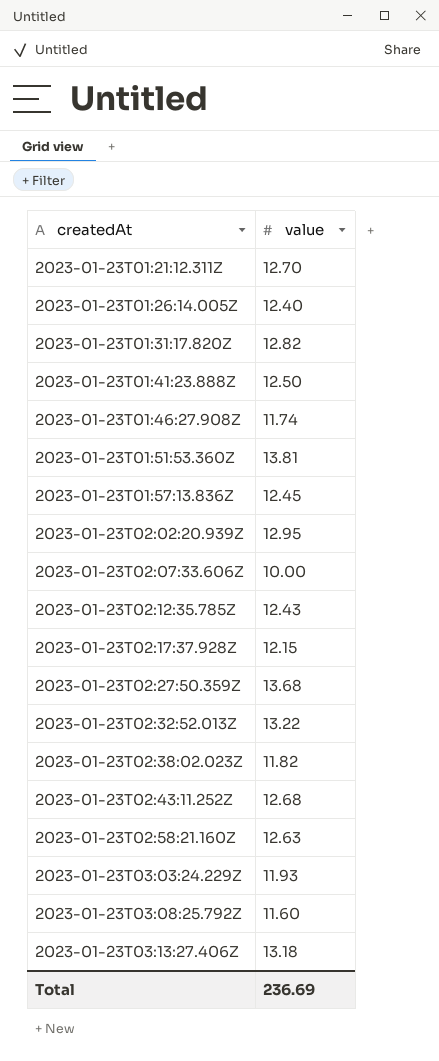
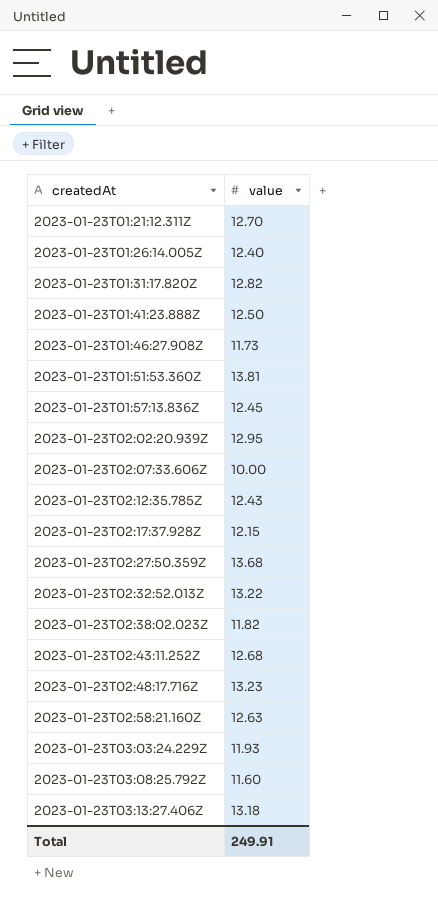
2023-01-23T01:46:27.908Z | value: 11.74 -> 11.73
row 2023-01-23T02:48:17.716Z: none -> 13.23
Total | value: 236.69 -> 249.91

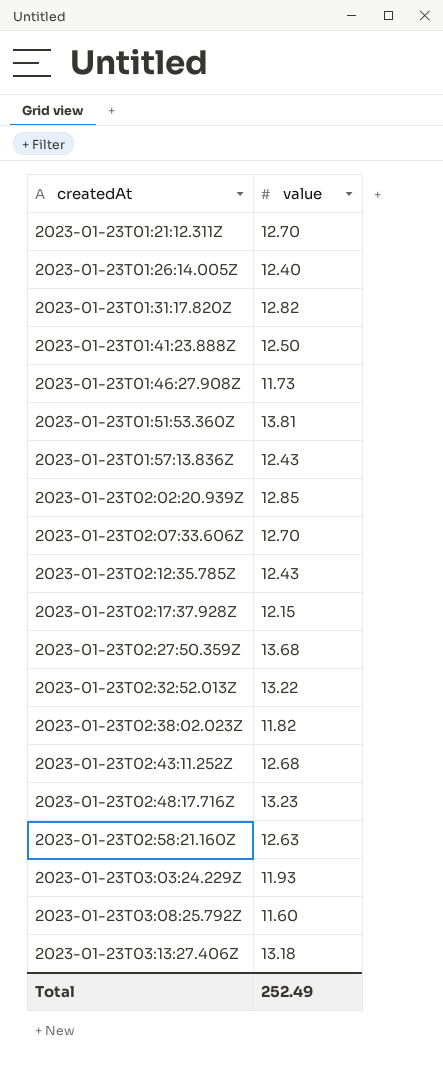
2023-01-23T01:57:13.836Z | value: 12.45 -> 12.43
2023-01-23T02:02:20.939Z | value: 12.95 -> 12.85
2023-01-23T02:07:33.606Z | value: 10.00 -> 12.70
Total | value: 249.91 -> 252.49

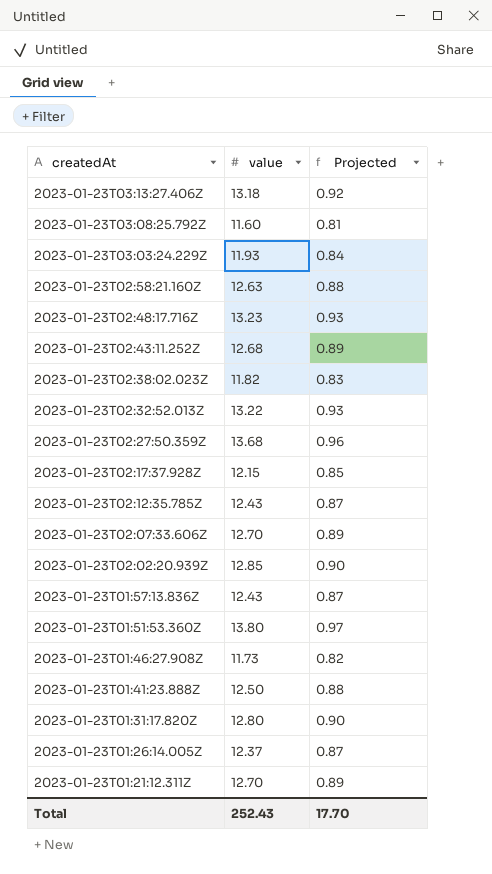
row order: createdAt ascending -> createdAt descending
column Projected | formula: none -> [value] * 0.07
2023-01-23T01:51:53.360Z | value: 13.81 -> 13.80
2023-01-23T01:31:17.820Z | value: 12.82 -> 12.80
2023-01-23T01:26:14.005Z | value: 12.40 -> 12.37
Total | value: 252.49 -> 252.43

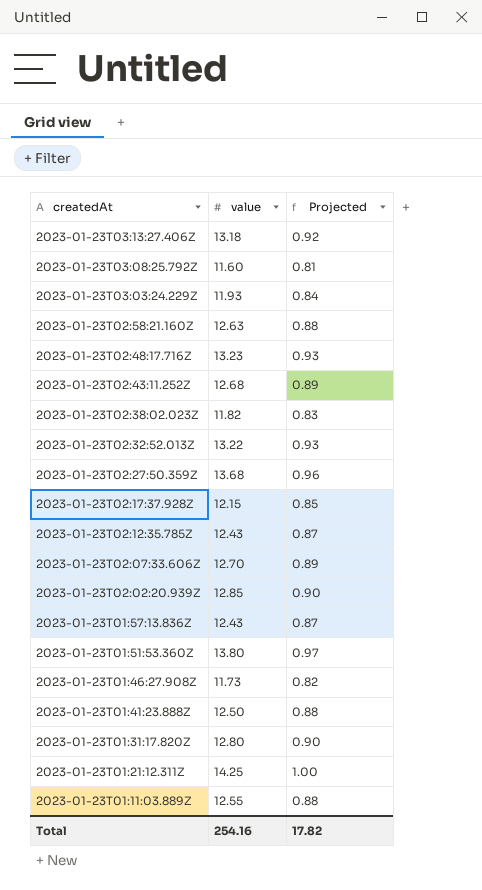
row 2023-01-23T01:26:14.005Z: 12.37 | 0.87 -> none
2023-01-23T01:21:12.311Z | value: 12.70 -> 14.25
2023-01-23T01:21:12.311Z | Projected: 0.89 -> 1.00
row 2023-01-23T01:11:03.889Z: none -> 12.55 | 0.88
Total | value: 252.43 -> 254.16
Total | Projected: 17.70 -> 17.82

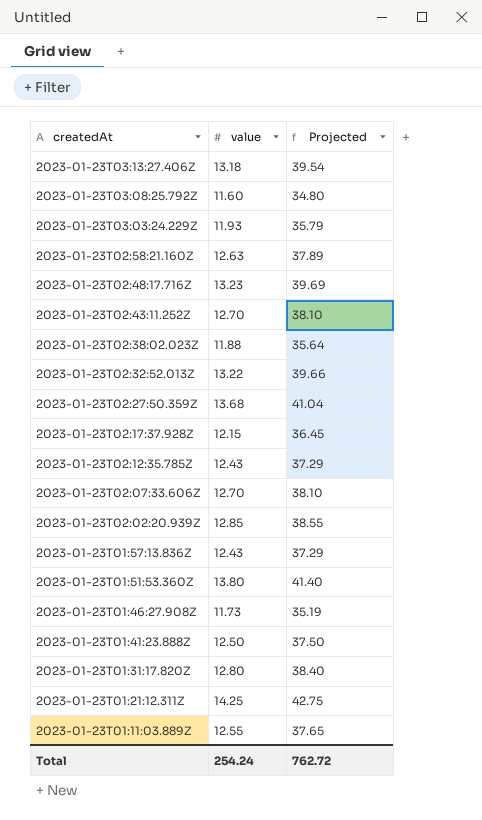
column Projected | formula: [value] * 0.07 -> [value] * 3
2023-01-23T02:43:11.252Z | value: 12.68 -> 12.70
2023-01-23T02:38:02.023Z | value: 11.82 -> 11.88
Total | value: 254.16 -> 254.24
Total | Projected: 17.82 -> 762.72

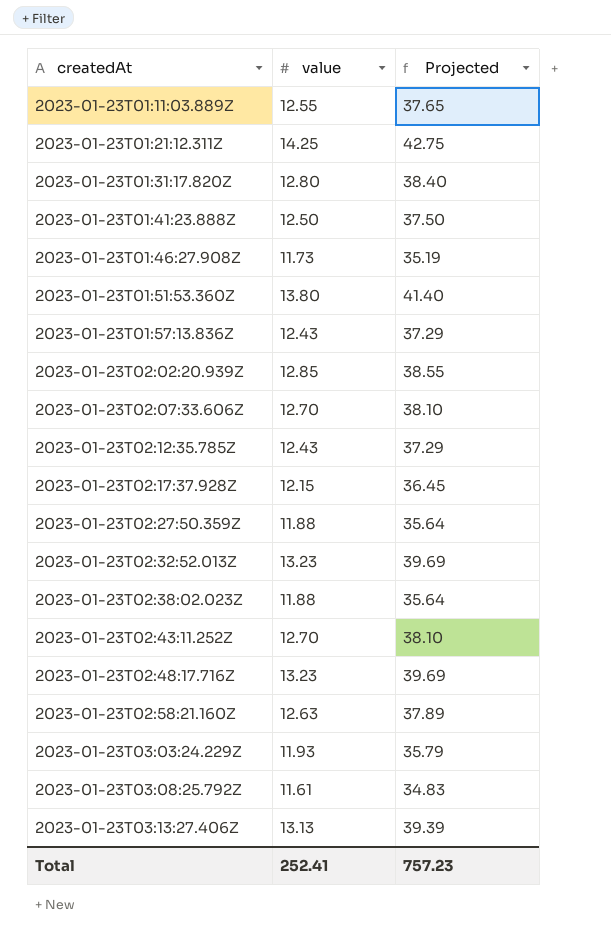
row order: createdAt descending -> createdAt ascending
2023-01-23T02:27:50.359Z | value: 13.68 -> 11.88
2023-01-23T02:27:50.359Z | Projected: 41.04 -> 35.64
2023-01-23T02:32:52.013Z | value: 13.22 -> 13.23
2023-01-23T02:32:52.013Z | Projected: 39.66 -> 39.69
2023-01-23T03:08:25.792Z | value: 11.60 -> 11.61
2023-01-23T03:08:25.792Z | Projected: 34.80 -> 34.83
2023-01-23T03:13:27.406Z | value: 13.18 -> 13.13
2023-01-23T03:13:27.406Z | Projected: 39.54 -> 39.39
Total | value: 254.24 -> 252.41
Total | Projected: 762.72 -> 757.23

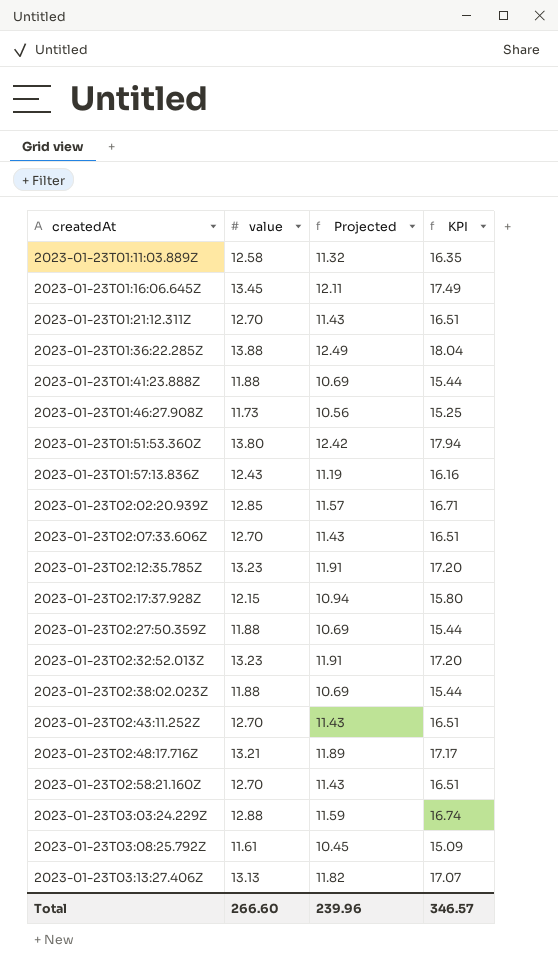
column Projected | formula: [value] * 3 -> [value] * 0.9
column KPI | formula: none -> [value] * 1.3
row 2023-01-23T01:31:17.820Z: 12.80 | 38.40 -> none
2023-01-23T01:11:03.889Z | value: 12.55 -> 12.58
row 2023-01-23T01:16:06.645Z: none -> 13.45 | 12.11 | 17.49
2023-01-23T01:21:12.311Z | value: 14.25 -> 12.70
row 2023-01-23T01:36:22.285Z: none -> 13.88 | 12.49 | 18.04
2023-01-23T01:41:23.888Z | value: 12.50 -> 11.88
2023-01-23T02:12:35.785Z | value: 12.43 -> 13.23
2023-01-23T02:48:17.716Z | value: 13.23 -> 13.21
2023-01-23T02:58:21.160Z | value: 12.63 -> 12.70
2023-01-23T03:03:24.229Z | value: 11.93 -> 12.88
Total | value: 252.41 -> 266.60
Total | Projected: 757.23 -> 239.96

